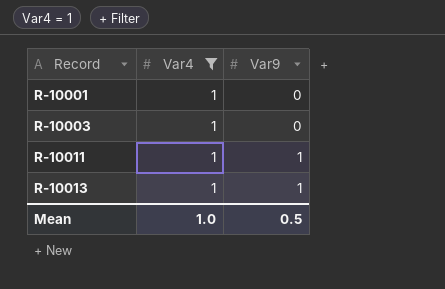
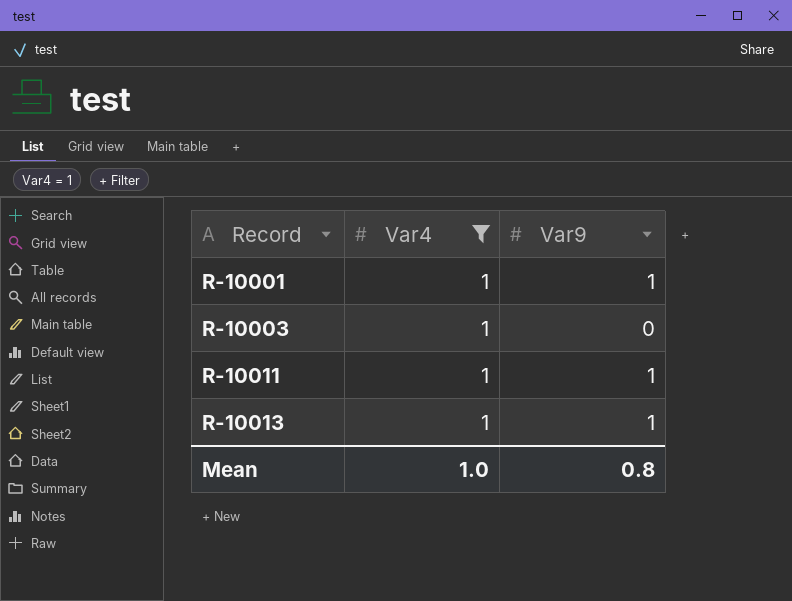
R-10001 | Var9: 0 -> 1
Mean | Var9: 0.5 -> 0.8

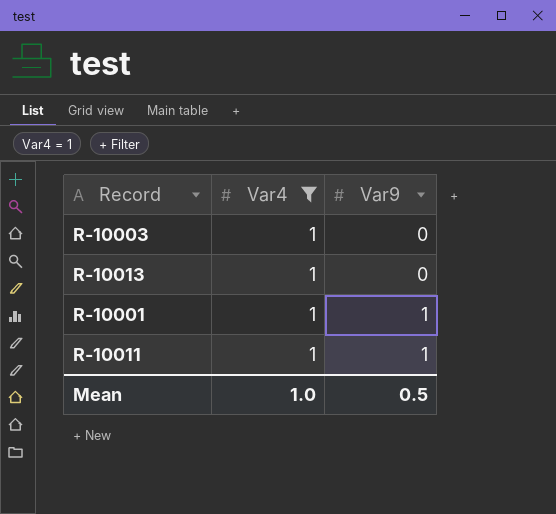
row order: Record ascending -> Var9 ascending
R-10013 | Var9: 1 -> 0
Mean | Var9: 0.8 -> 0.5

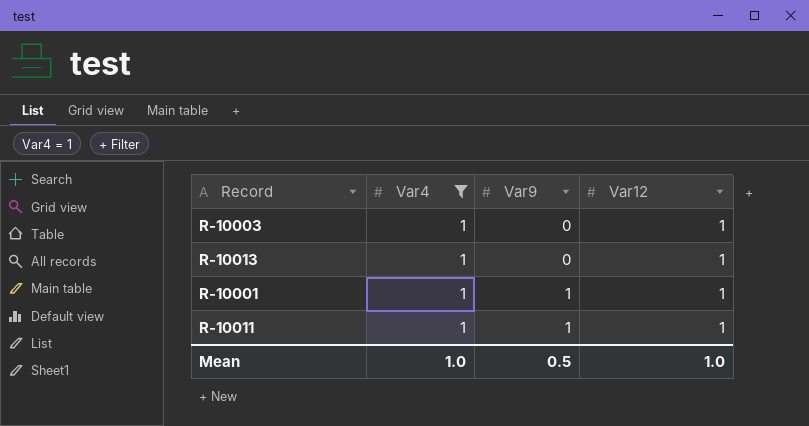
column Var12 | position: none -> 4

